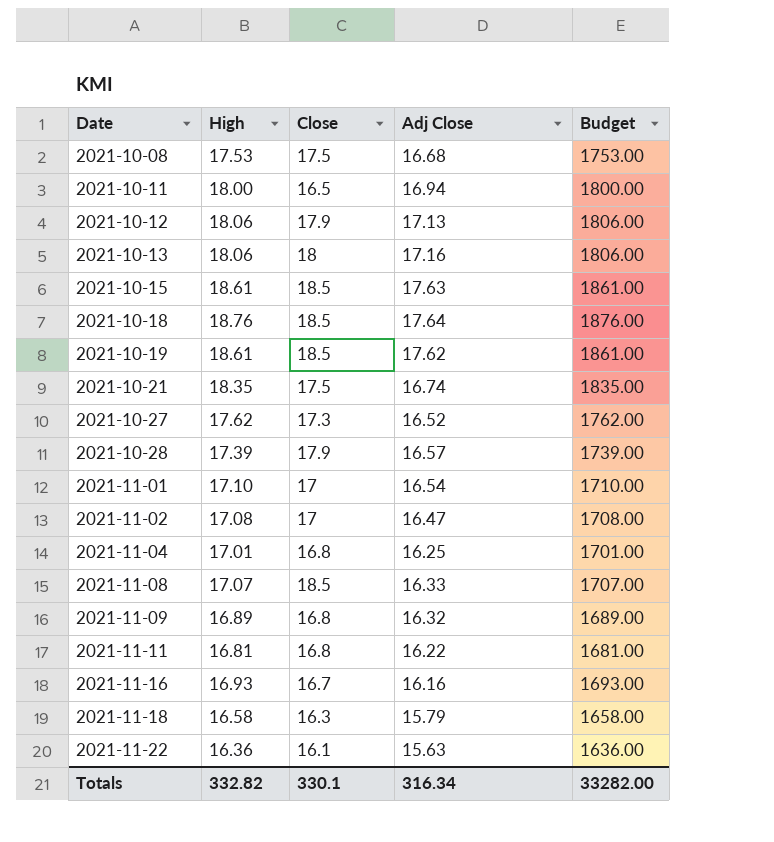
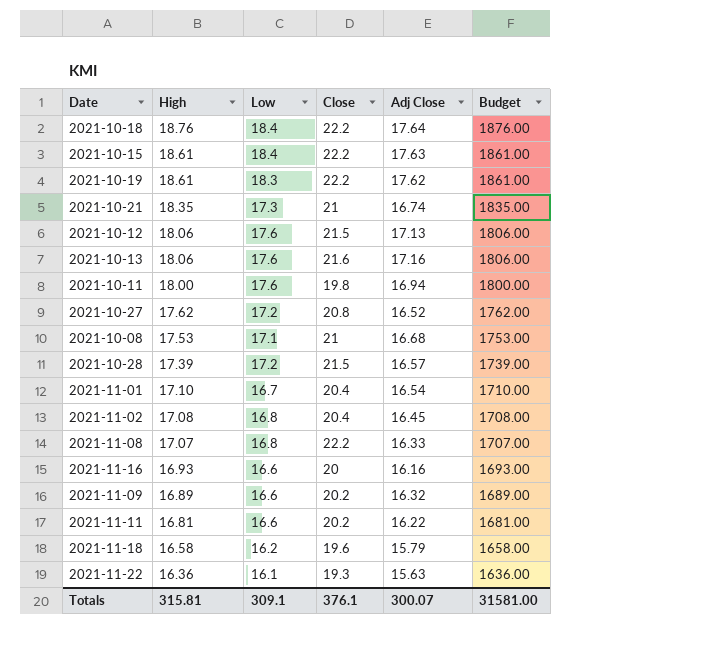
row order: Date ascending -> High descending
column Low | position: none -> 3
row 2021-11-04: 17.01 | 16.8 | 16.25 | 1701.00 -> none
2021-10-18 | Close: 18.5 -> 22.2
2021-10-15 | Close: 18.5 -> 22.2
2021-10-19 | Close: 18.5 -> 22.2
2021-10-21 | Close: 17.5 -> 21
2021-10-12 | Close: 17.9 -> 21.5
2021-10-13 | Close: 18 -> 21.6
2021-10-11 | Close: 16.5 -> 19.8
2021-10-27 | Close: 17.3 -> 20.8
2021-10-08 | Close: 17.5 -> 21
2021-10-28 | Close: 17.9 -> 21.5
2021-11-01 | Close: 17 -> 20.4
2021-11-02 | Close: 17 -> 20.4
2021-11-02 | Adj Close: 16.47 -> 16.45
2021-11-08 | Close: 18.5 -> 22.2
2021-11-16 | Close: 16.7 -> 20
2021-11-09 | Close: 16.8 -> 20.2
2021-11-11 | Close: 16.8 -> 20.2
2021-11-18 | Close: 16.3 -> 19.6
2021-11-22 | Close: 16.1 -> 19.3
Totals | High: 332.82 -> 315.81
Totals | Close: 330.1 -> 376.1
Totals | Adj Close: 316.34 -> 300.07
Totals | Budget: 33282.00 -> 31581.00

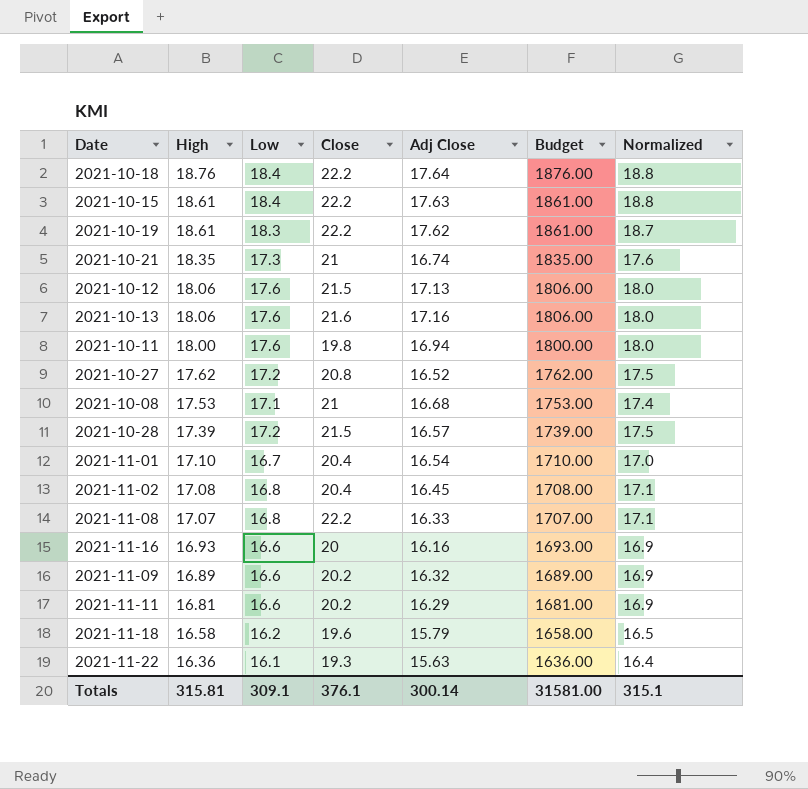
column Normalized | formula: none -> [Low] * 1.02
2021-11-11 | Adj Close: 16.22 -> 16.29
Totals | Adj Close: 300.07 -> 300.14

